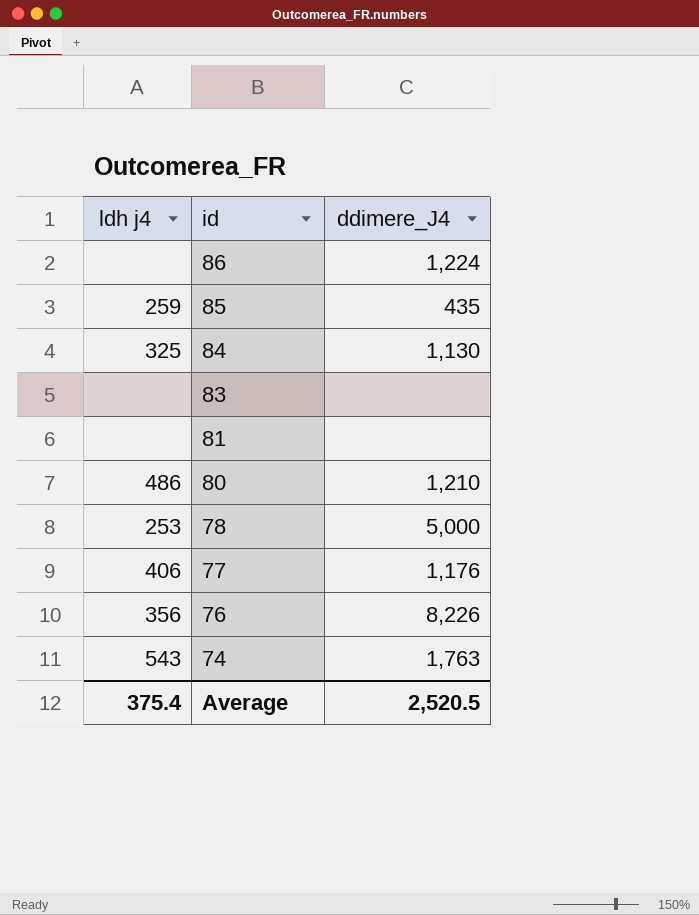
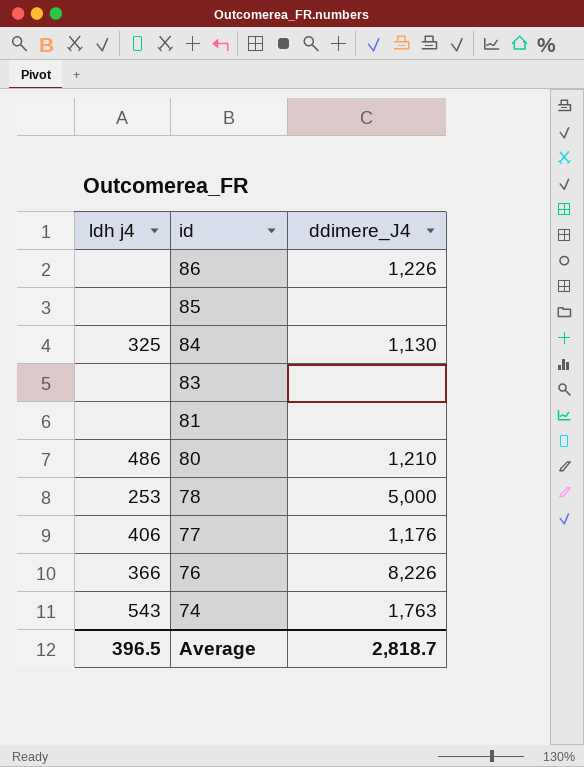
86 | ddimere_J4: 1,224 -> 1,226
85 | ldh j4: 259 -> none
85 | ddimere_J4: 435 -> none
76 | ldh j4: 356 -> 366
Average | ldh j4: 375.4 -> 396.5
Average | ddimere_J4: 2,520.5 -> 2,818.7

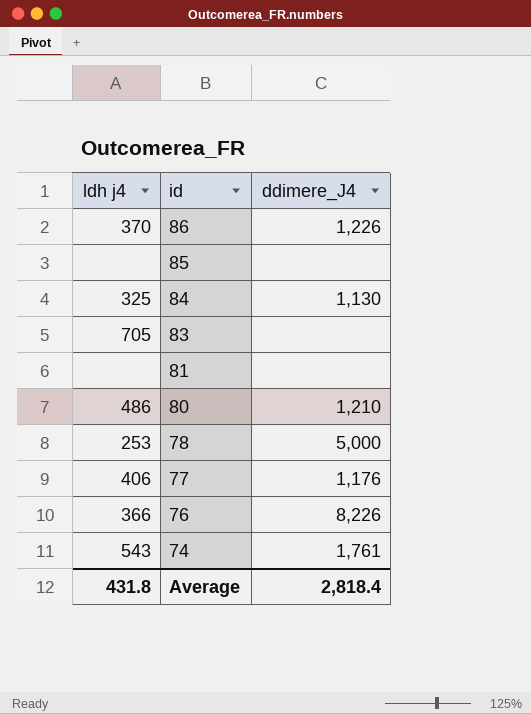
86 | ldh j4: none -> 370
83 | ldh j4: none -> 705
74 | ddimere_J4: 1,763 -> 1,761
Average | ldh j4: 396.5 -> 431.8
Average | ddimere_J4: 2,818.7 -> 2,818.4

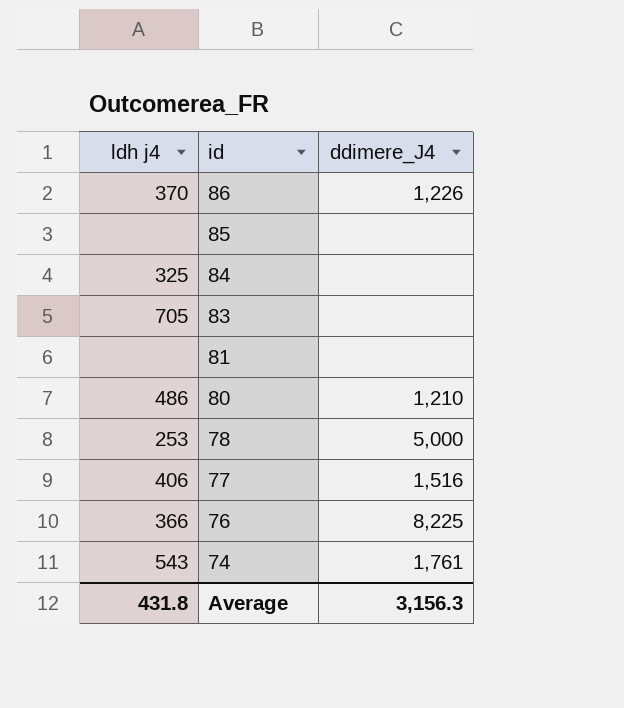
84 | ddimere_J4: 1,130 -> none
77 | ddimere_J4: 1,176 -> 1,516
76 | ddimere_J4: 8,226 -> 8,225
Average | ddimere_J4: 2,818.4 -> 3,156.3

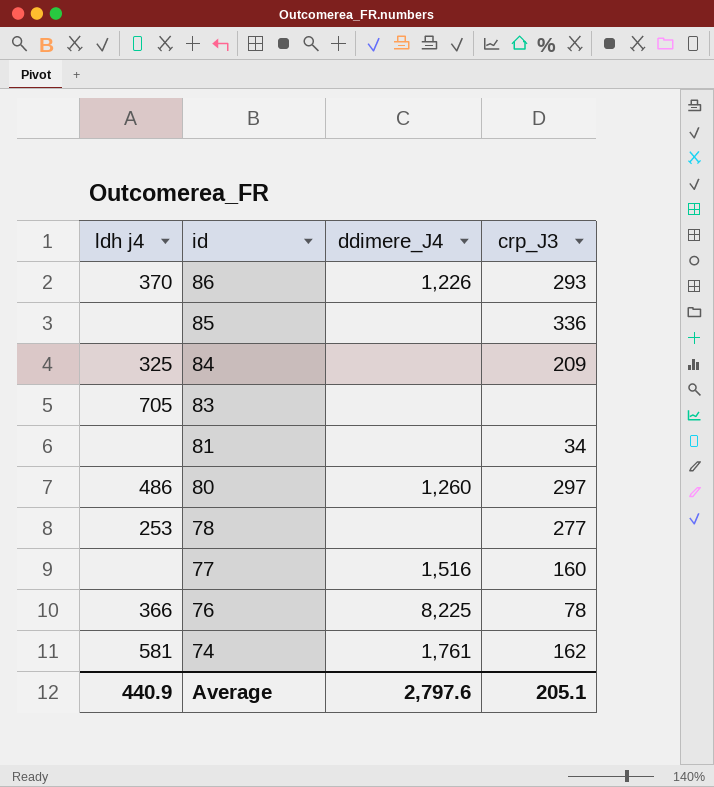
column crp_J3 | position: none -> 4
80 | ddimere_J4: 1,210 -> 1,260
78 | ddimere_J4: 5,000 -> none
77 | ldh j4: 406 -> none
74 | ldh j4: 543 -> 581
Average | ldh j4: 431.8 -> 440.9
Average | ddimere_J4: 3,156.3 -> 2,797.6

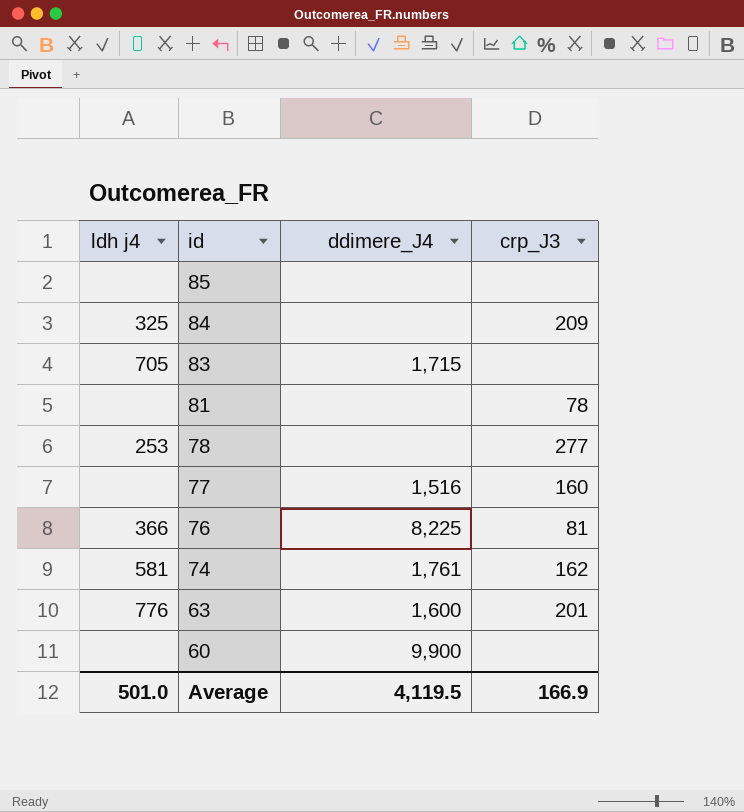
row 86: 370 | 1,226 | 293 -> none
row 80: 486 | 1,260 | 297 -> none
85 | crp_J3: 336 -> none
83 | ddimere_J4: none -> 1,715
81 | crp_J3: 34 -> 78
76 | crp_J3: 78 -> 81
row 63: none -> 776 | 1,600 | 201
row 60: none -> none | 9,900 | none
Average | ldh j4: 440.9 -> 501.0
Average | ddimere_J4: 2,797.6 -> 4,119.5
Average | crp_J3: 205.1 -> 166.9

